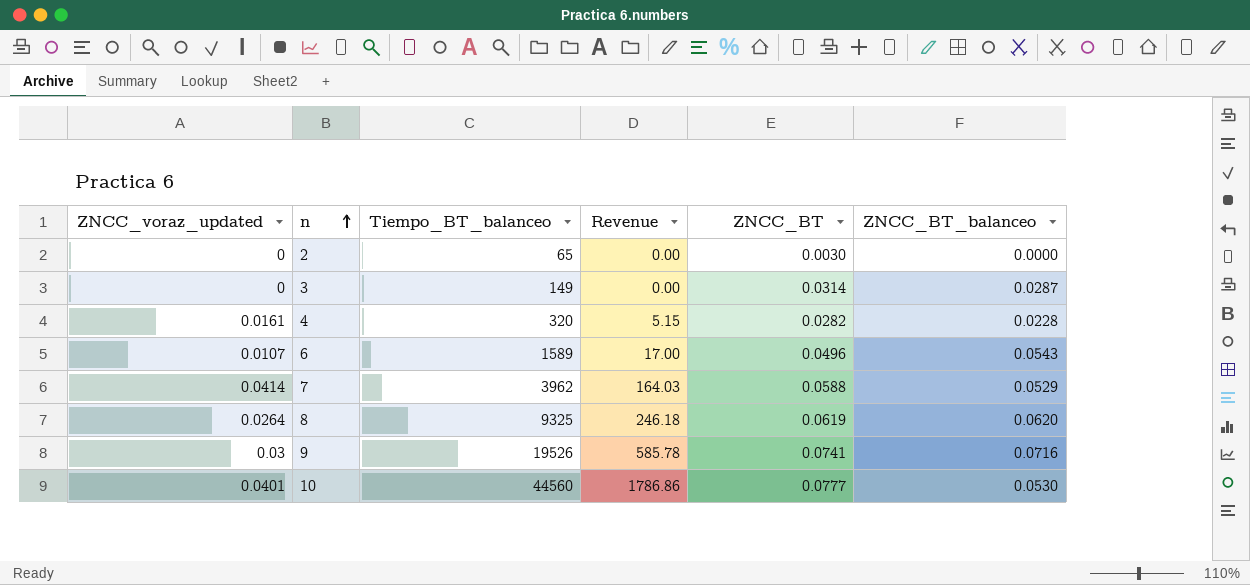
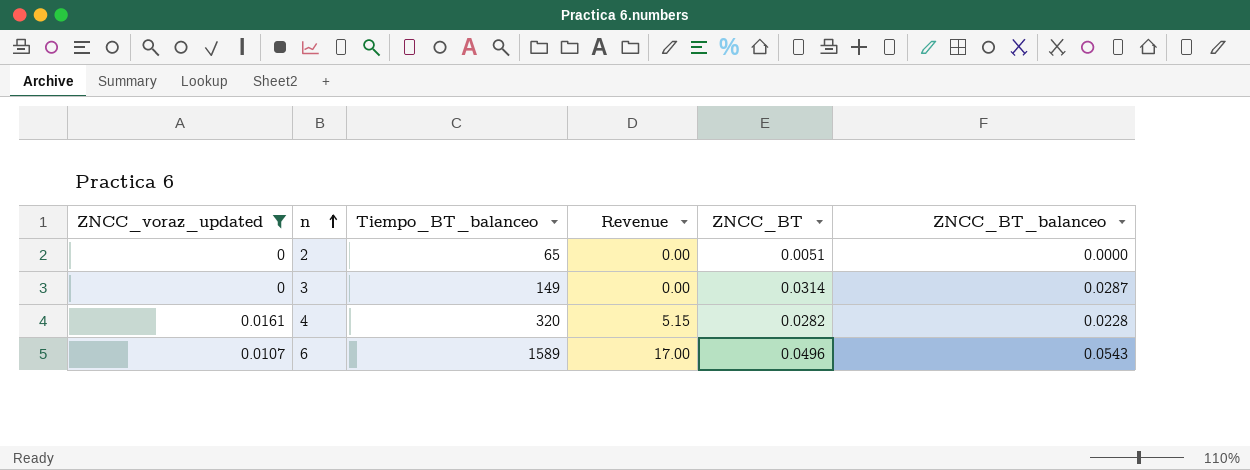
filter: none -> ZNCC_voraz_updated <= 0.0161
2 | ZNCC_BT: 0.0030 -> 0.0051

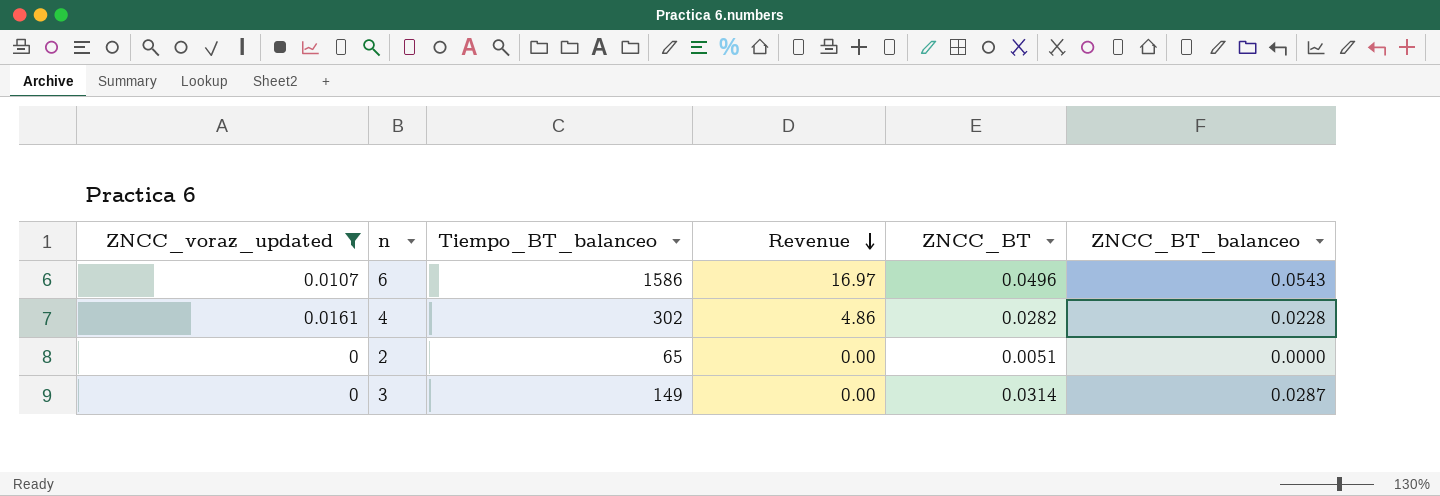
row order: n ascending -> Revenue descending
6 | Tiempo_BT_balanceo: 1589 -> 1586
6 | Revenue: 17.00 -> 16.97
4 | Tiempo_BT_balanceo: 320 -> 302
4 | Revenue: 5.15 -> 4.86

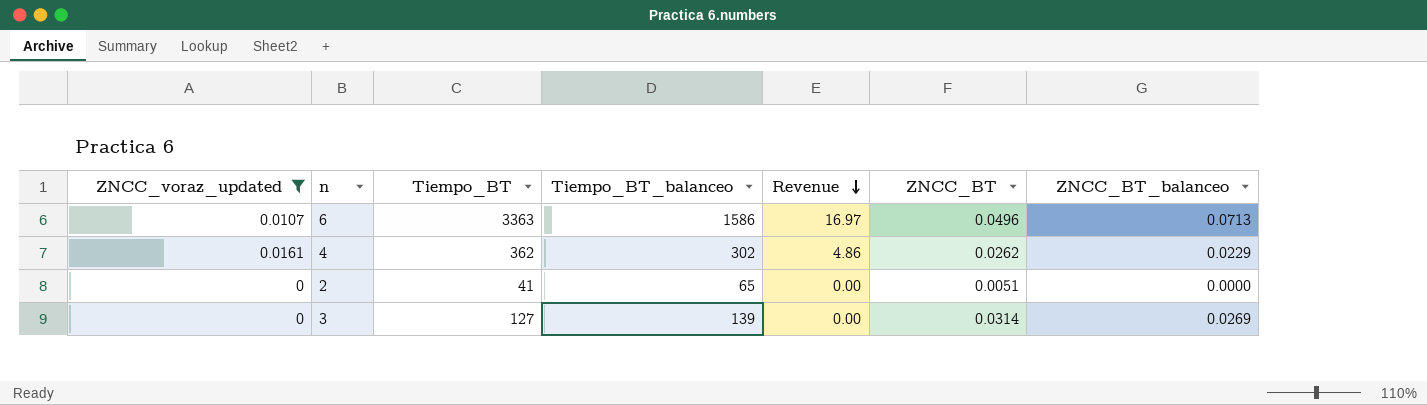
column Tiempo_BT | position: none -> 3
6 | ZNCC_BT_balanceo: 0.0543 -> 0.0713
4 | ZNCC_BT: 0.0282 -> 0.0262
4 | ZNCC_BT_balanceo: 0.0228 -> 0.0229
3 | Tiempo_BT_balanceo: 149 -> 139
3 | ZNCC_BT_balanceo: 0.0287 -> 0.0269

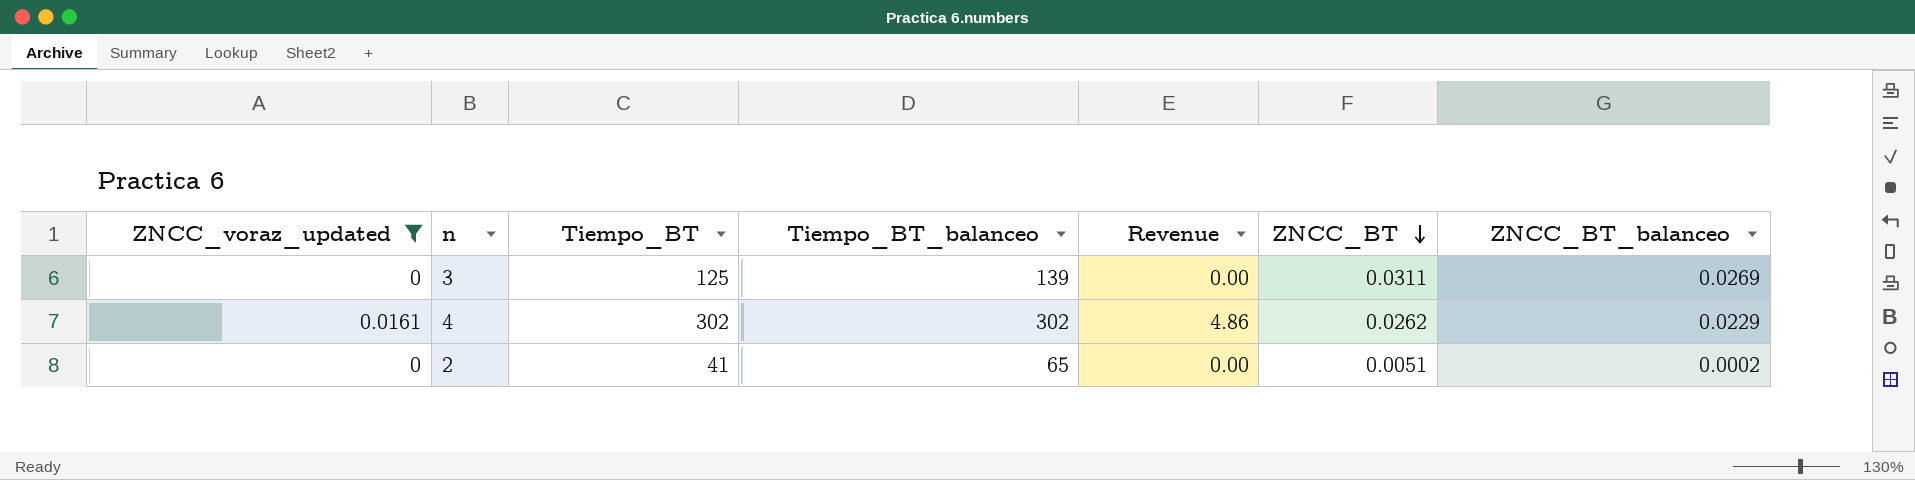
row order: Revenue descending -> ZNCC_BT descending
row 6: 0.0107 | 3363 | 1586 | 16.97 | 0.0496 | 0.0713 -> none
3 | Tiempo_BT: 127 -> 125
3 | ZNCC_BT: 0.0314 -> 0.0311
4 | Tiempo_BT: 362 -> 302
2 | ZNCC_BT_balanceo: 0.0000 -> 0.0002

